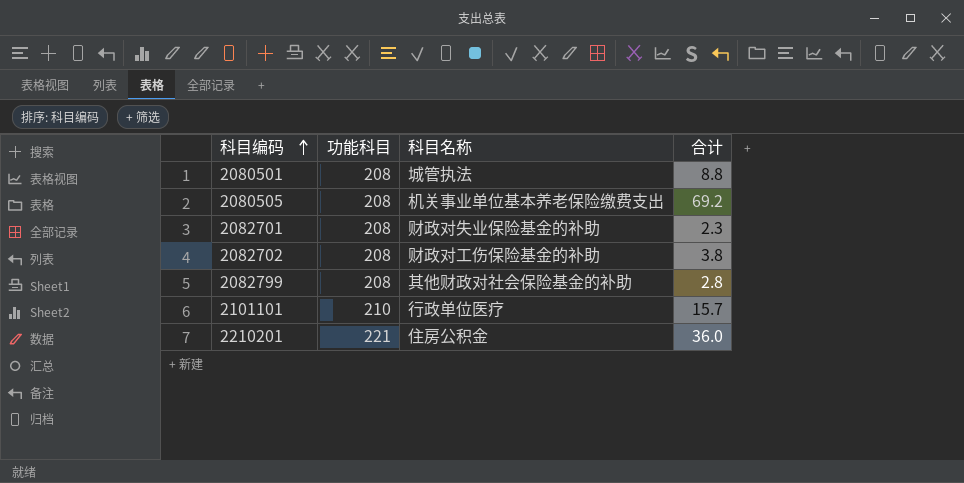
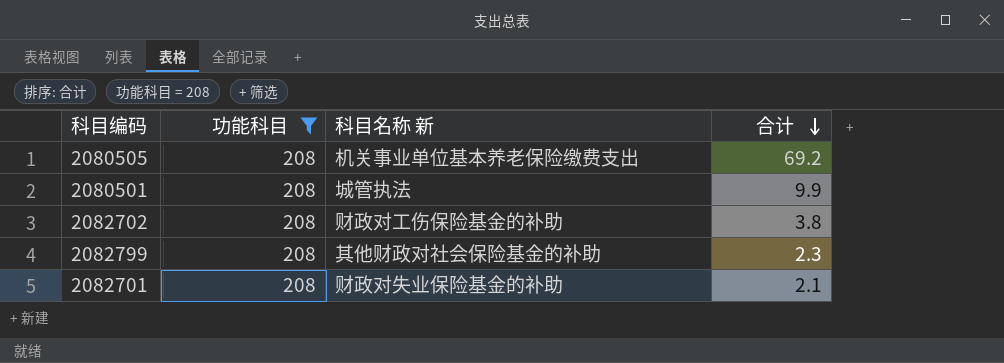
filter: none -> 功能科目 = 208
row order: 科目编码 ascending -> 合计 descending
column name: 科目名称 -> 科目名称 新
2080501 | 合计: 8.8 -> 9.9
2082799 | 合计: 2.8 -> 2.3
2082701 | 合计: 2.3 -> 2.1

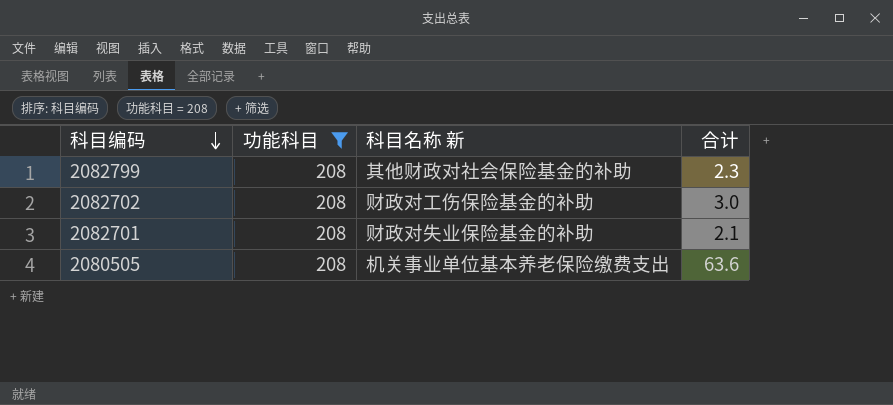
row order: 合计 descending -> 科目编码 descending
row 2080501: 208 | 城管执法 | 9.9 -> none
2082702 | 合计: 3.8 -> 3.0
2080505 | 合计: 69.2 -> 63.6

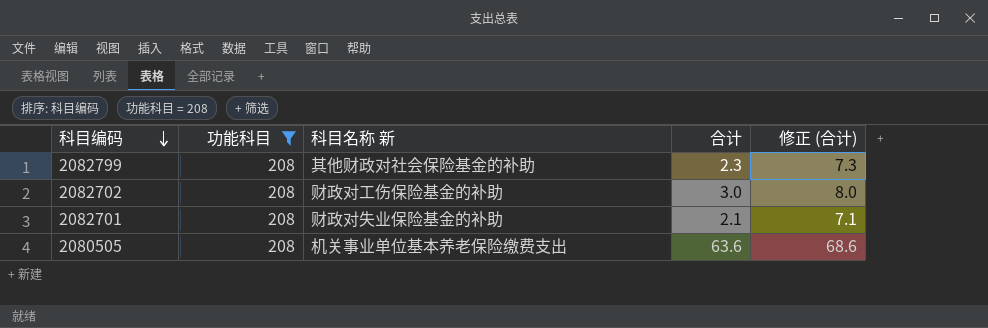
column 修正 (合计) | formula: none -> [合计] + 5

